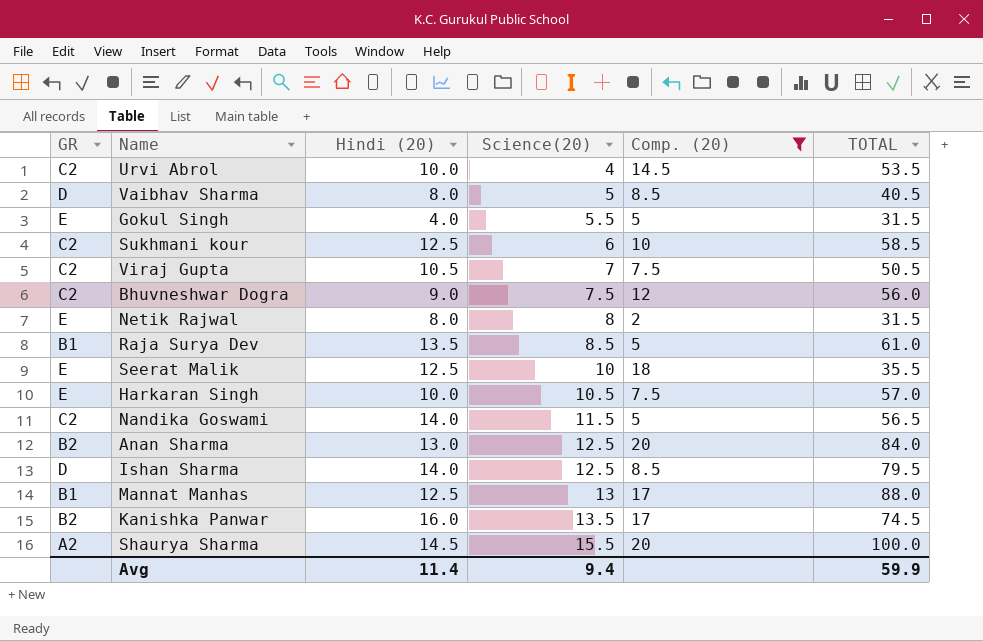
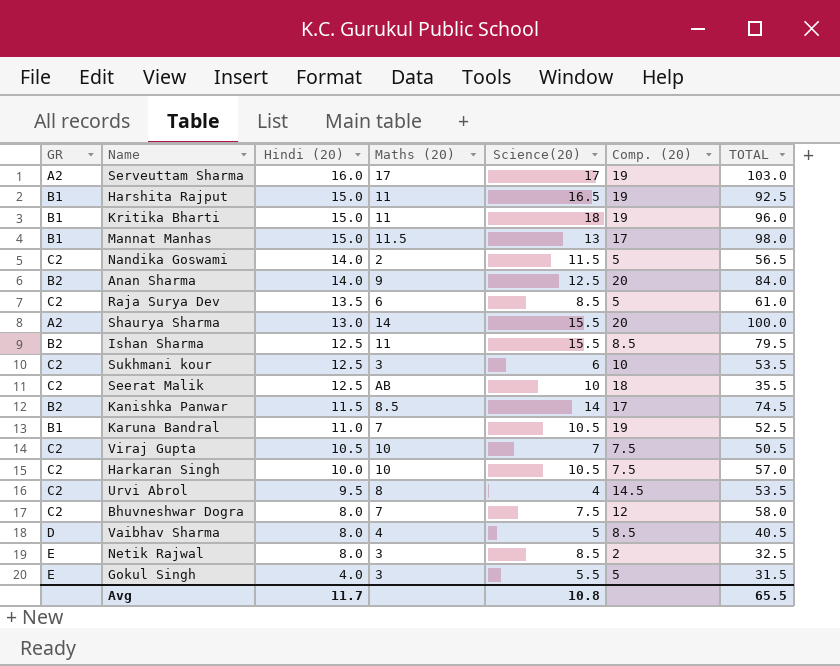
filter: Comp. (20) != 19 -> none
row order: Science(20) ascending -> Hindi (20) descending
column Maths (20) | position: none -> 4
Mannat Manhas | Hindi (20): 12.5 -> 15.0
Mannat Manhas | TOTAL: 88.0 -> 98.0
Anan Sharma | Hindi (20): 13.0 -> 14.0
Raja Surya Dev | GR: B1 -> C2
Shaurya Sharma | Hindi (20): 14.5 -> 13.0
Ishan Sharma | GR: D -> B2
Ishan Sharma | Hindi (20): 14.0 -> 12.5
Ishan Sharma | Science(20): 12.5 -> 15.5
Sukhmani kour | TOTAL: 58.5 -> 53.5
Seerat Malik | GR: E -> C2
Kanishka Panwar | Hindi (20): 16.0 -> 11.5
Kanishka Panwar | Science(20): 13.5 -> 14
Harkaran Singh | GR: E -> C2
Urvi Abrol | Hindi (20): 10.0 -> 9.5
Bhuvneshwar Dogra | Hindi (20): 9.0 -> 8.0
Bhuvneshwar Dogra | TOTAL: 56.0 -> 58.0
Netik Rajwal | Science(20): 8 -> 8.5
Netik Rajwal | TOTAL: 31.5 -> 32.5
Avg | Hindi (20): 11.4 -> 11.7
Avg | Science(20): 9.4 -> 10.8
Avg | TOTAL: 59.9 -> 65.5

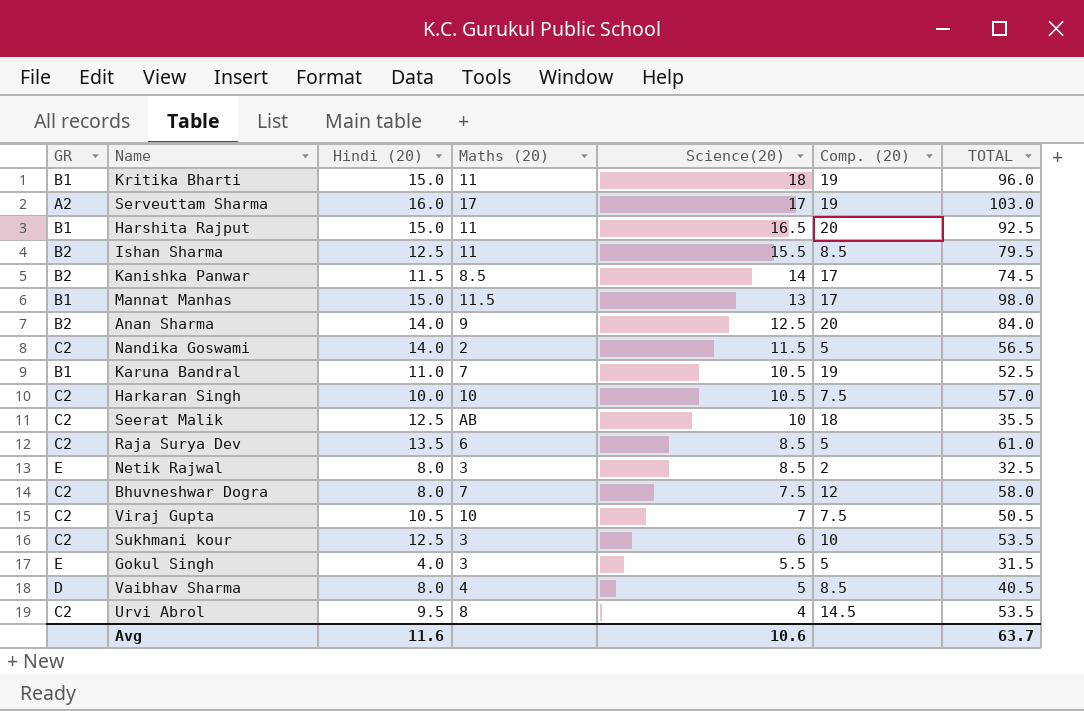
row order: Hindi (20) descending -> Science(20) descending
row Shaurya Sharma: A2 | 13.0 | 14 | 15.5 | 20 | 100.0 -> none
Harshita Rajput | Comp. (20): 19 -> 20
Avg | Hindi (20): 11.7 -> 11.6
Avg | Science(20): 10.8 -> 10.6
Avg | TOTAL: 65.5 -> 63.7

